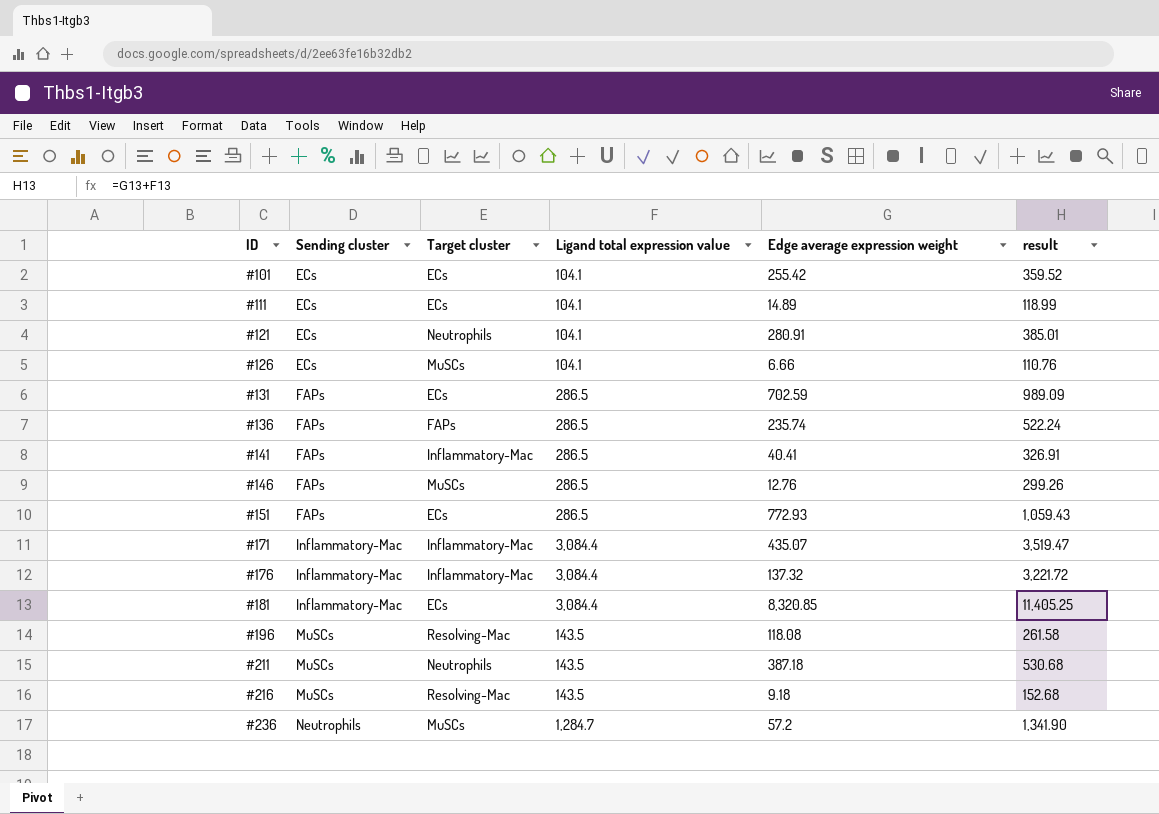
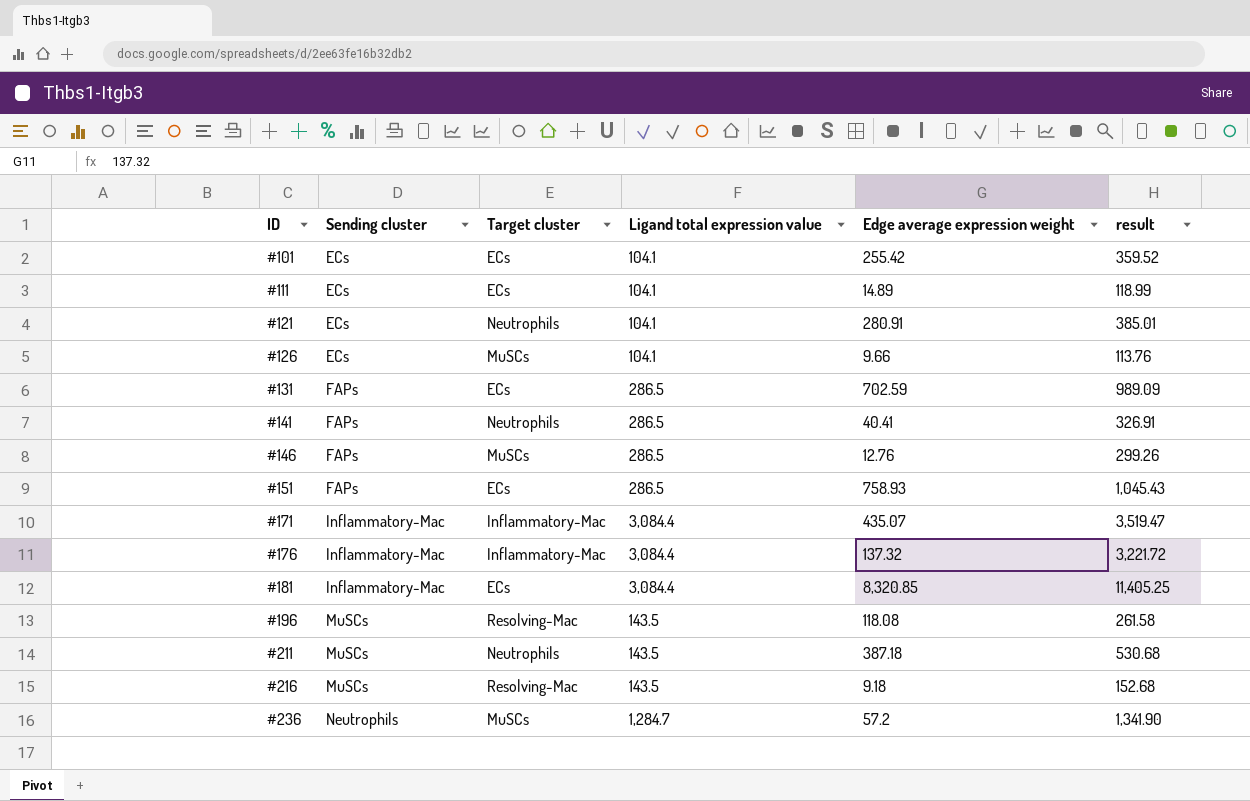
row #136: FAPs | FAPs | 286.5 | 235.74 | 522.24 -> none
#126 | Edge average expression weight: 6.66 -> 9.66
#126 | result: 110.76 -> 113.76
#141 | Target cluster: Inflammatory-Mac -> Neutrophils
#151 | Edge average expression weight: 772.93 -> 758.93
#151 | result: 1,059.43 -> 1,045.43

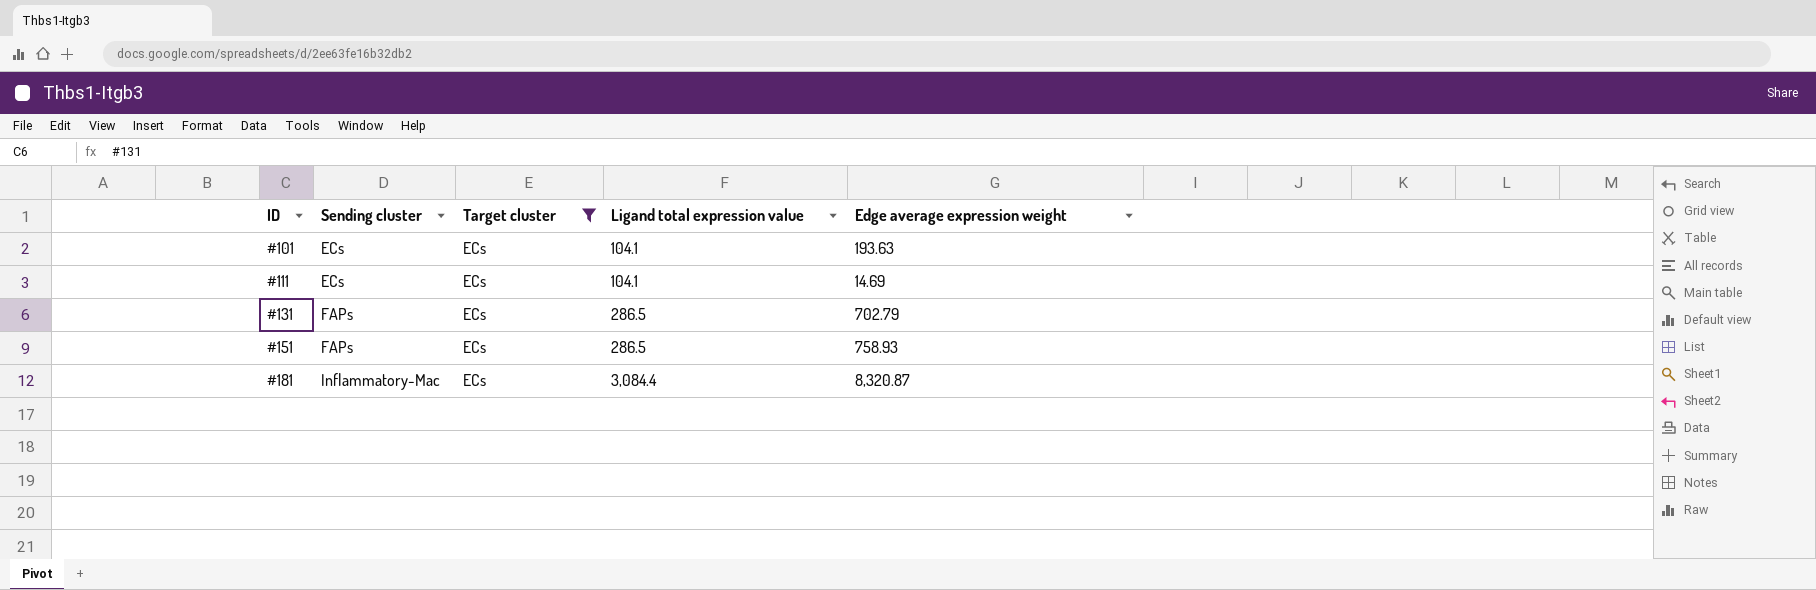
filter: none -> Target cluster = ECs
column result | formula: [Ligand total expression value] + [Edge average expression weight] -> none
#101 | Edge average expression weight: 255.42 -> 193.63
#111 | Edge average expression weight: 14.89 -> 14.69
#131 | Edge average expression weight: 702.59 -> 702.79
#181 | Edge average expression weight: 8,320.85 -> 8,320.87

